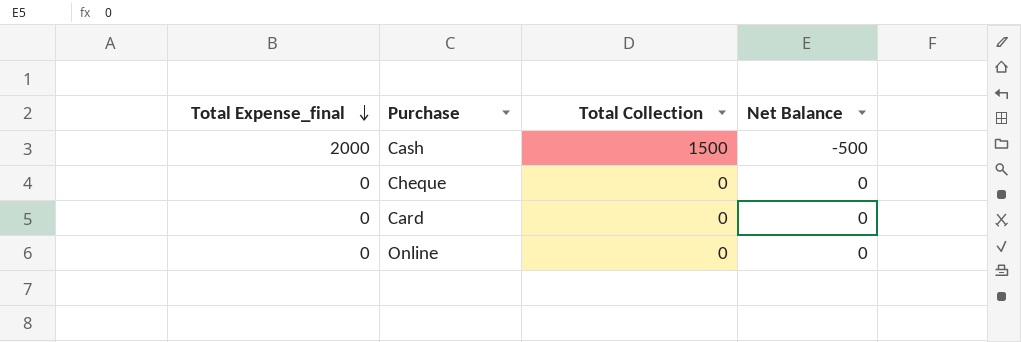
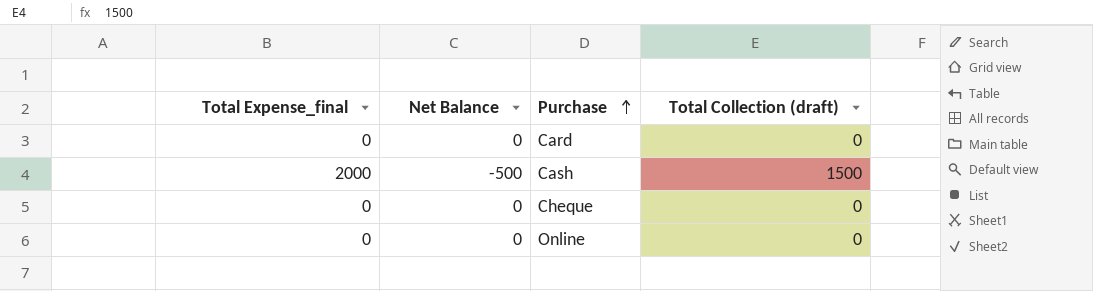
row order: Total Expense_final descending -> Purchase ascending
column Net Balance | position: 4 -> 2
column name: Total Collection -> Total Collection (draft)

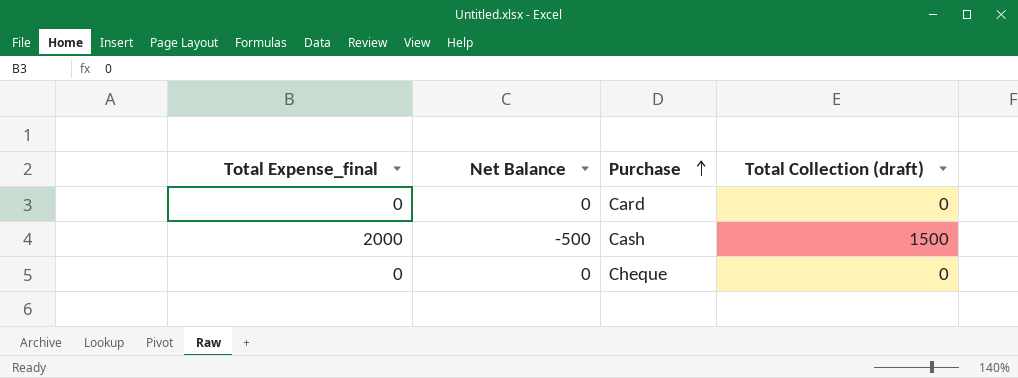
row Online: 0 | 0 | 0 -> none

